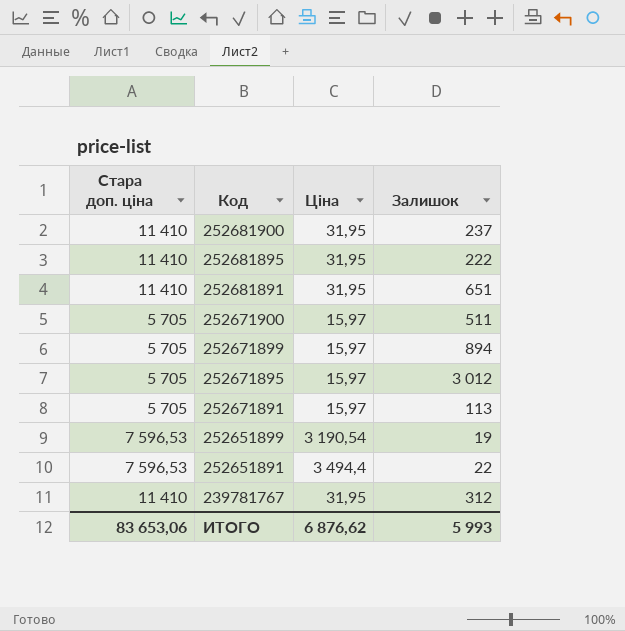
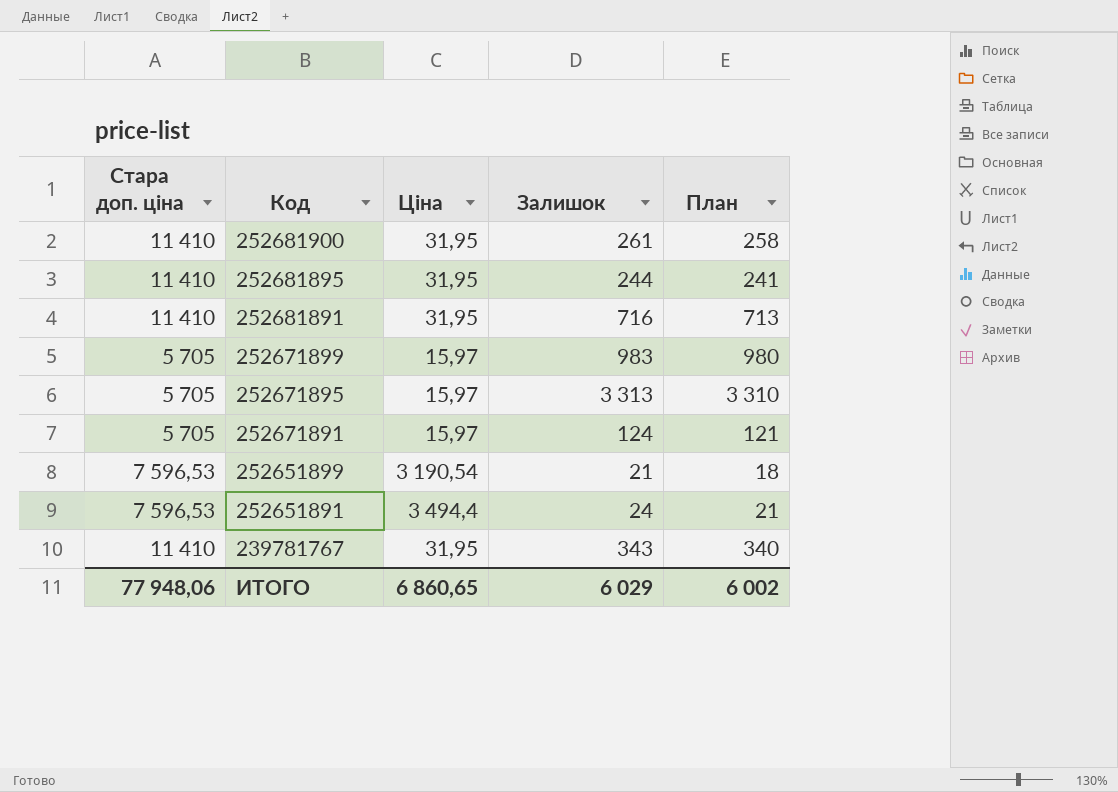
column План | formula: none -> [Залишок] - 3
row 252671900: 5 705 | 15,97 | 511 -> none
252681900 | Залишок: 237 -> 261
252681895 | Залишок: 222 -> 244
252681891 | Залишок: 651 -> 716
252671899 | Залишок: 894 -> 983
252671895 | Залишок: 3 012 -> 3 313
252671891 | Залишок: 113 -> 124
252651899 | Залишок: 19 -> 21
252651891 | Залишок: 22 -> 24
239781767 | Залишок: 312 -> 343
ИТОГО | Стара доп. ціна: 83 653,06 -> 77 948,06
ИТОГО | Ціна: 6 876,62 -> 6 860,65
ИТОГО | Залишок: 5 993 -> 6 029

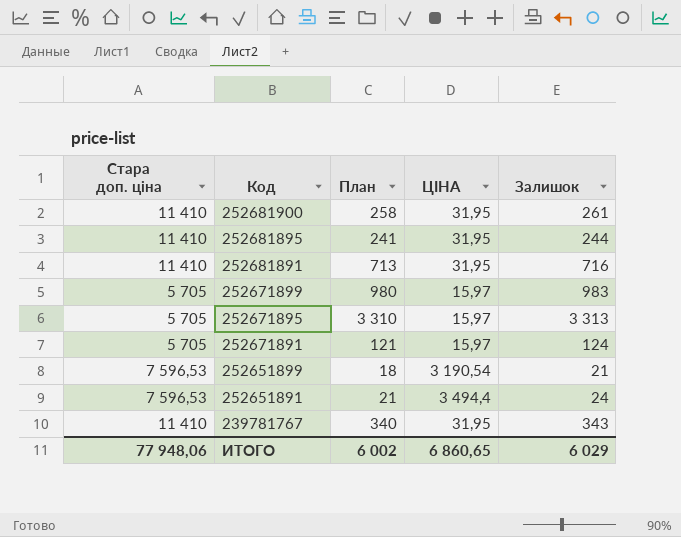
column План | position: 5 -> 3
column name: Ціна -> ЦІНА

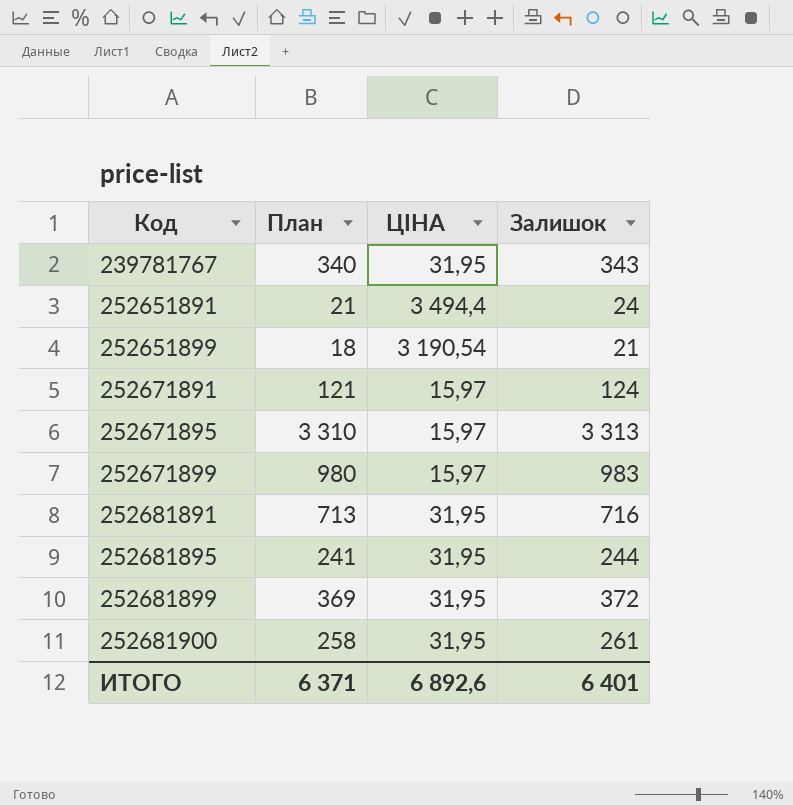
row order: Код descending -> Код ascending
column Стара доп. ціна | position: 1 -> none
row 252681899: none -> 369 | 31,95 | 372
ИТОГО | План: 6 002 -> 6 371
ИТОГО | ЦІНА: 6 860,65 -> 6 892,6
ИТОГО | Залишок: 6 029 -> 6 401

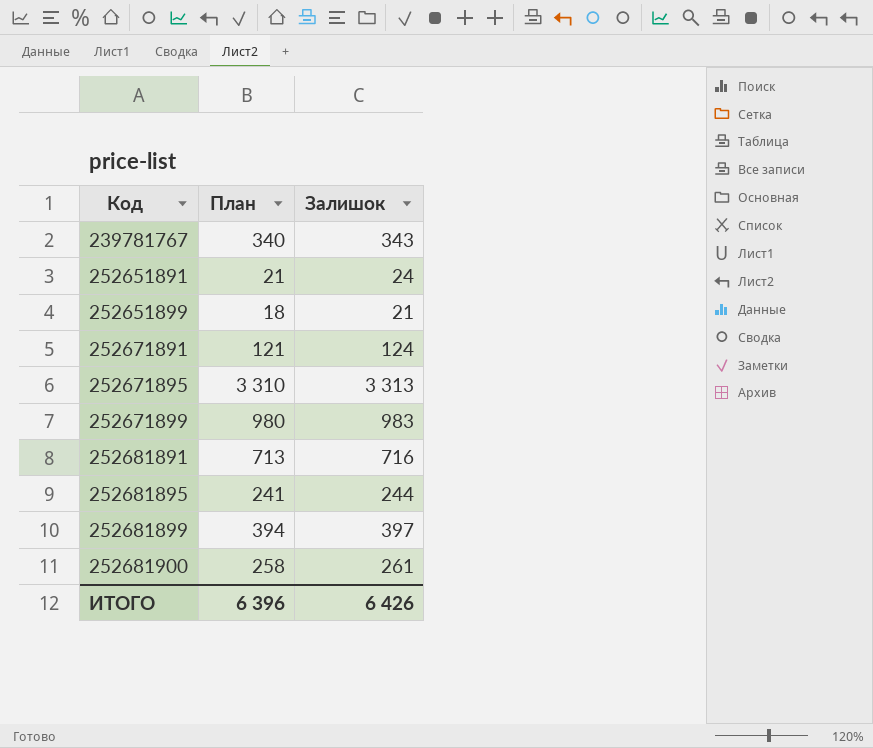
column ЦІНА | position: 3 -> none
252681899 | План: 369 -> 394
252681899 | Залишок: 372 -> 397
ИТОГО | План: 6 371 -> 6 396
ИТОГО | Залишок: 6 401 -> 6 426

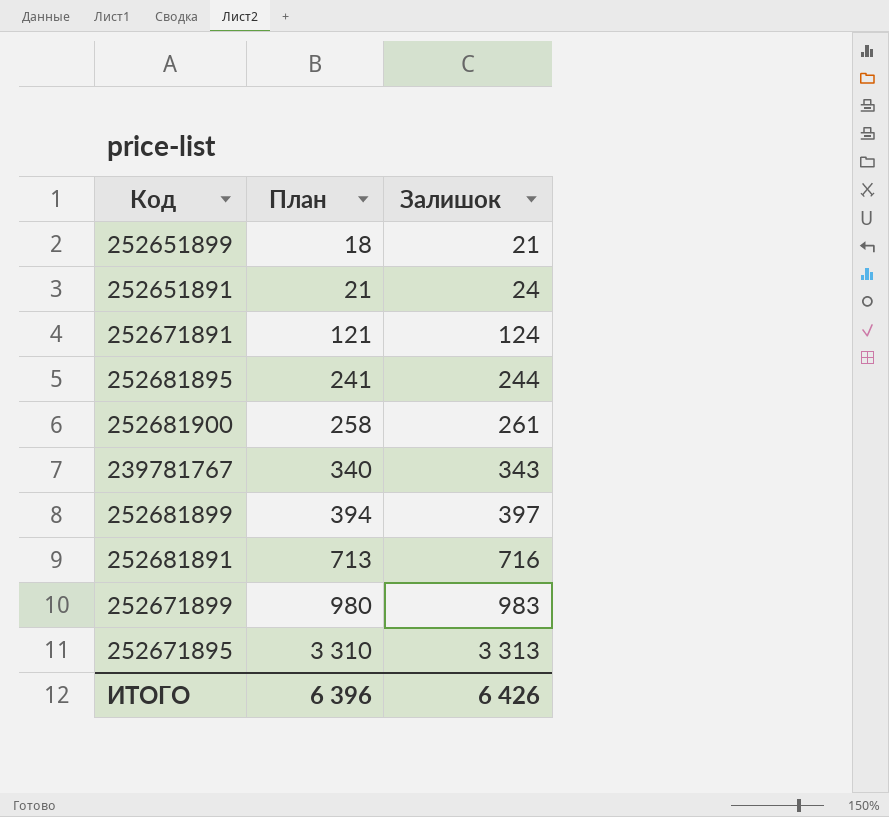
row order: Код ascending -> План ascending

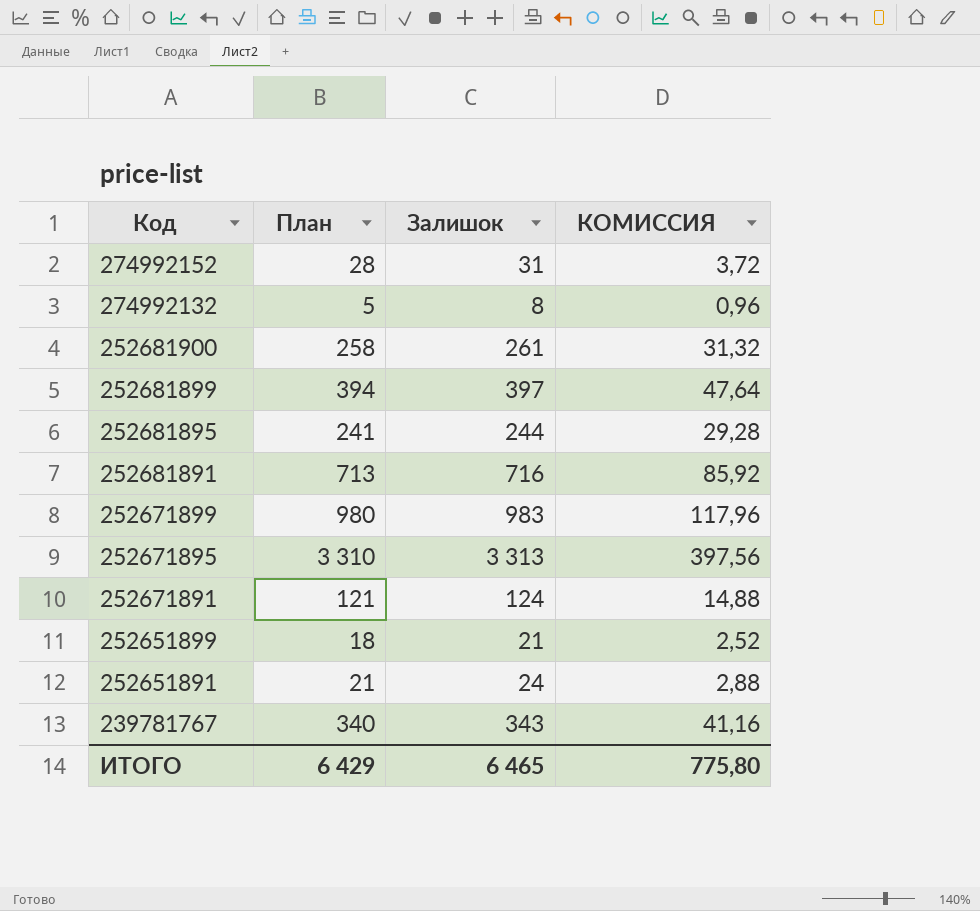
row order: План ascending -> Код descending
column КОМИССИЯ | formula: none -> [Залишок] * 0,12
row 274992152: none -> 28 | 31 | 3,72
row 274992132: none -> 5 | 8 | 0,96
ИТОГО | План: 6 396 -> 6 429
ИТОГО | Залишок: 6 426 -> 6 465

